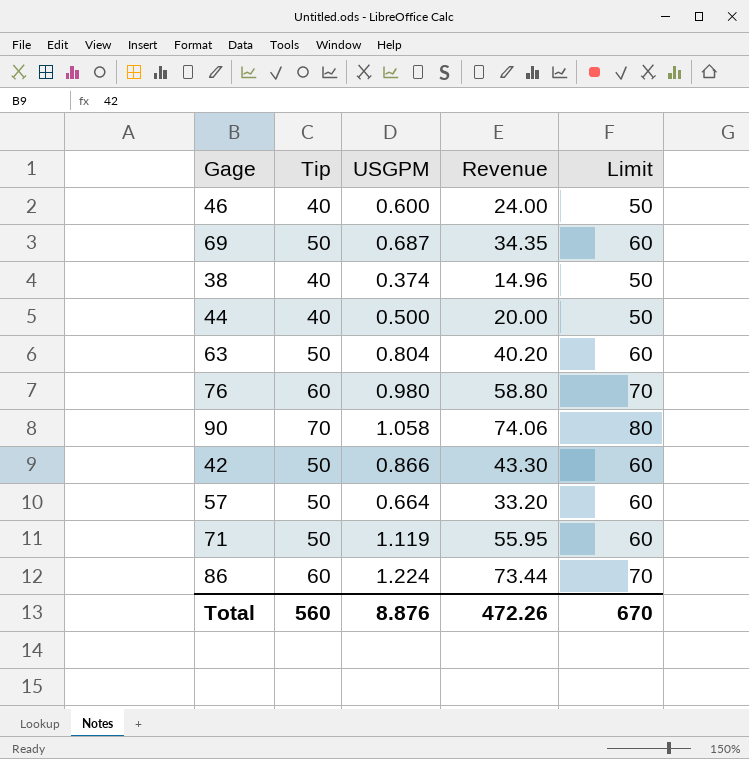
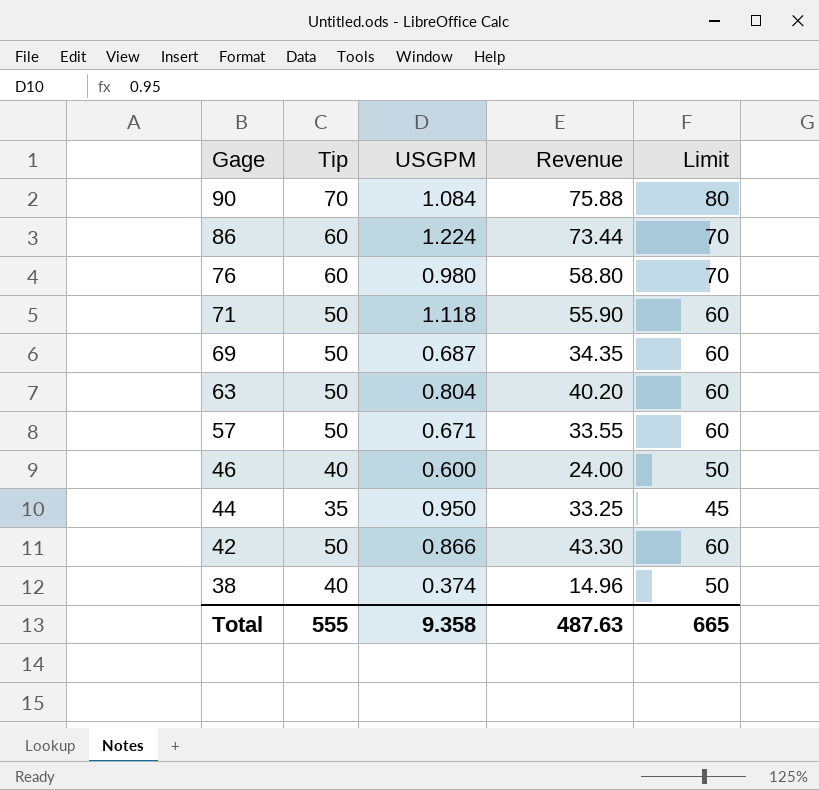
row order: none -> Gage descending
90 | USGPM: 1.058 -> 1.084
90 | Revenue: 74.06 -> 75.88
71 | USGPM: 1.119 -> 1.118
71 | Revenue: 55.95 -> 55.90
57 | USGPM: 0.664 -> 0.671
57 | Revenue: 33.20 -> 33.55
44 | Tip: 40 -> 35
44 | USGPM: 0.500 -> 0.950
44 | Revenue: 20.00 -> 33.25
44 | Limit: 50 -> 45
Total | Tip: 560 -> 555
Total | USGPM: 8.876 -> 9.358
Total | Revenue: 472.26 -> 487.63
Total | Limit: 670 -> 665

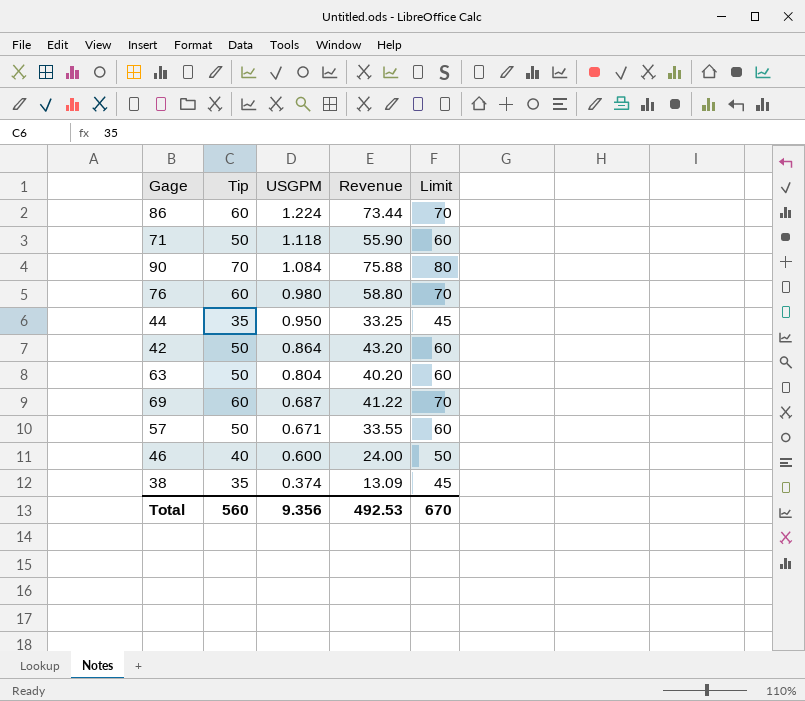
row order: Gage descending -> USGPM descending
42 | USGPM: 0.866 -> 0.864
42 | Revenue: 43.30 -> 43.20
69 | Tip: 50 -> 60
69 | Revenue: 34.35 -> 41.22
69 | Limit: 60 -> 70
38 | Tip: 40 -> 35
38 | Revenue: 14.96 -> 13.09
38 | Limit: 50 -> 45
Total | Tip: 555 -> 560
Total | USGPM: 9.358 -> 9.356
Total | Revenue: 487.63 -> 492.53
Total | Limit: 665 -> 670

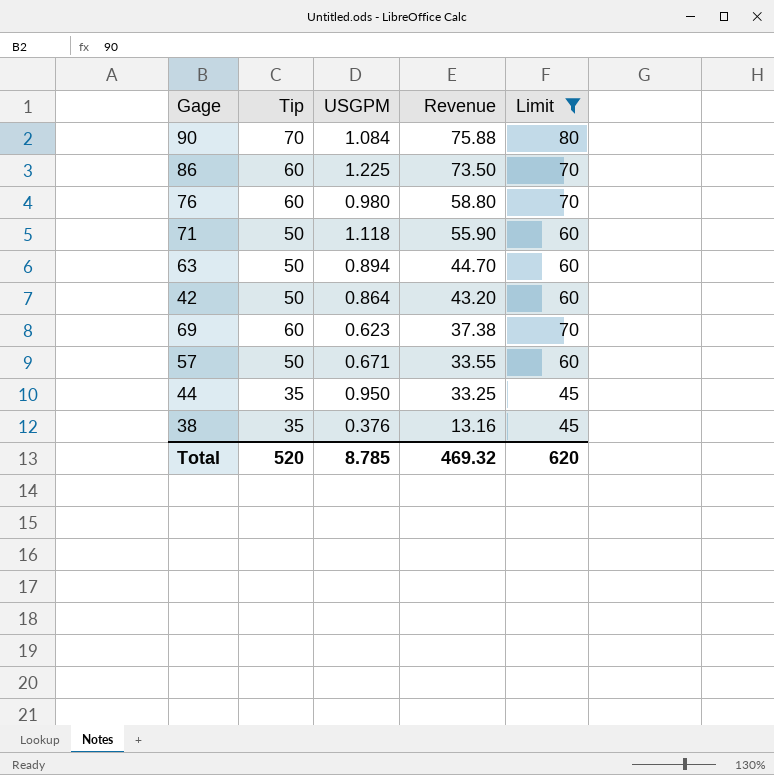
filter: none -> Limit != 50
row order: USGPM descending -> Revenue descending
86 | USGPM: 1.224 -> 1.225
86 | Revenue: 73.44 -> 73.50
63 | USGPM: 0.804 -> 0.894
63 | Revenue: 40.20 -> 44.70
69 | USGPM: 0.687 -> 0.623
69 | Revenue: 41.22 -> 37.38
38 | USGPM: 0.374 -> 0.376
38 | Revenue: 13.09 -> 13.16
Total | Tip: 560 -> 520
Total | USGPM: 9.356 -> 8.785
Total | Revenue: 492.53 -> 469.32
Total | Limit: 670 -> 620

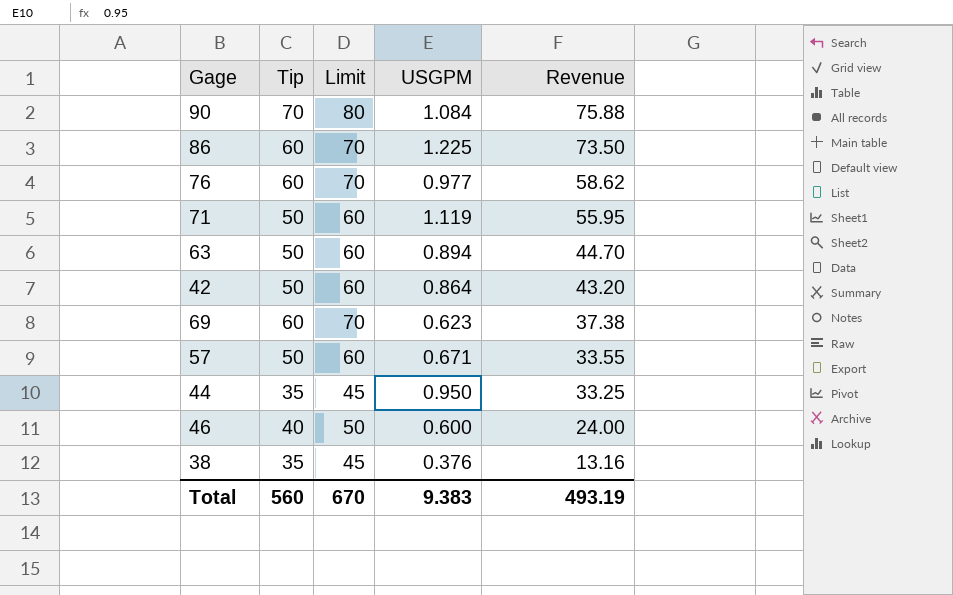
filter: Limit != 50 -> none
column Limit | position: 5 -> 3
76 | USGPM: 0.980 -> 0.977
76 | Revenue: 58.80 -> 58.62
71 | USGPM: 1.118 -> 1.119
71 | Revenue: 55.90 -> 55.95
Total | Tip: 520 -> 560
Total | Limit: 620 -> 670
Total | USGPM: 8.785 -> 9.383
Total | Revenue: 469.32 -> 493.19

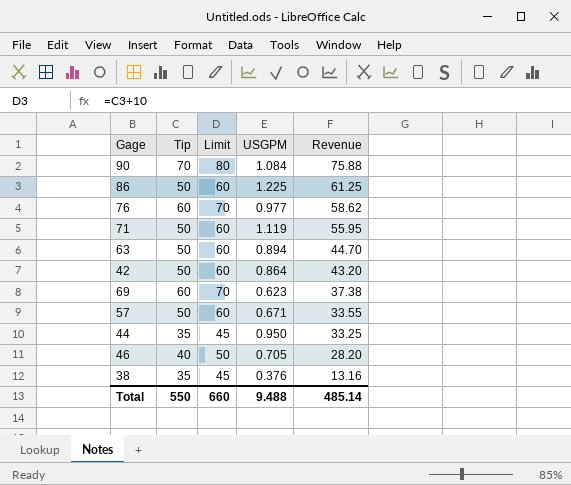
86 | Tip: 60 -> 50
86 | Limit: 70 -> 60
86 | Revenue: 73.50 -> 61.25
46 | USGPM: 0.600 -> 0.705
46 | Revenue: 24.00 -> 28.20
Total | Tip: 560 -> 550
Total | Limit: 670 -> 660
Total | USGPM: 9.383 -> 9.488
Total | Revenue: 493.19 -> 485.14

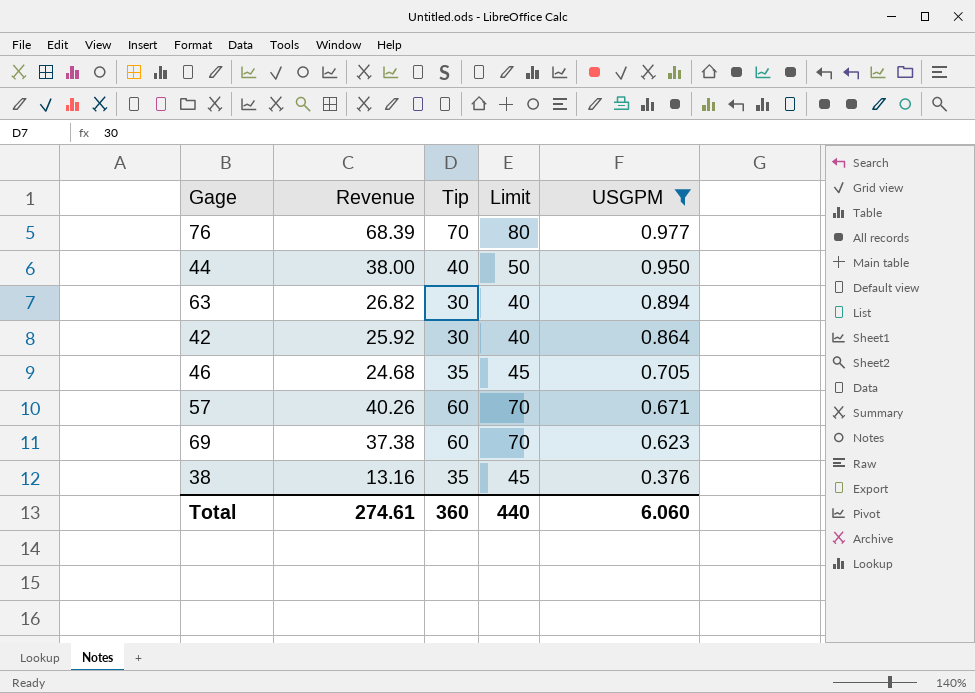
filter: none -> USGPM <= 0.977
row order: Revenue descending -> USGPM descending
column Revenue | position: 5 -> 2
76 | Revenue: 58.62 -> 68.39
76 | Tip: 60 -> 70
76 | Limit: 70 -> 80
44 | Revenue: 33.25 -> 38.00
44 | Tip: 35 -> 40
44 | Limit: 45 -> 50
63 | Revenue: 44.70 -> 26.82
63 | Tip: 50 -> 30
63 | Limit: 60 -> 40
42 | Revenue: 43.20 -> 25.92
42 | Tip: 50 -> 30
42 | Limit: 60 -> 40
46 | Revenue: 28.20 -> 24.68
46 | Tip: 40 -> 35
46 | Limit: 50 -> 45
57 | Revenue: 33.55 -> 40.26
57 | Tip: 50 -> 60
57 | Limit: 60 -> 70
Total | Revenue: 485.14 -> 274.61
Total | Tip: 550 -> 360
Total | Limit: 660 -> 440
Total | USGPM: 9.488 -> 6.060

